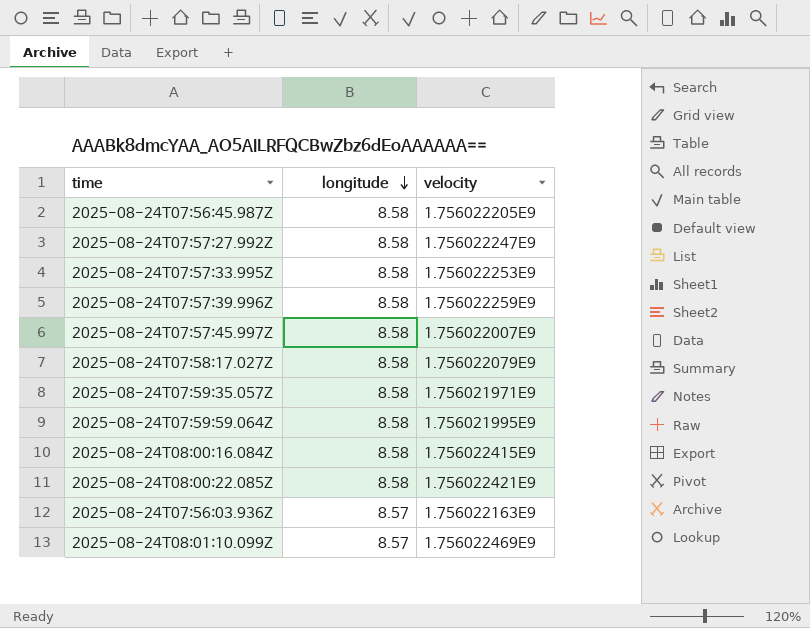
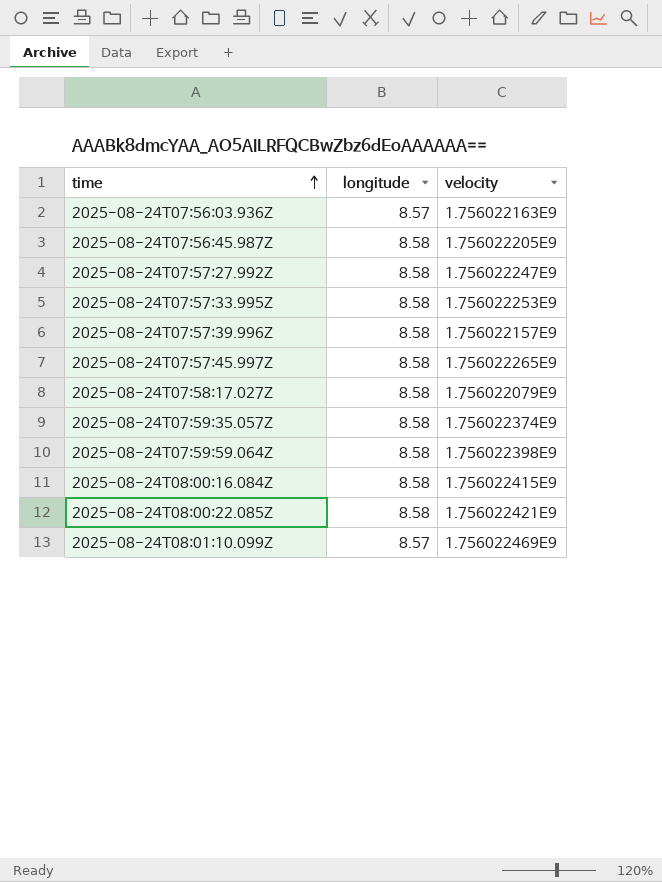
row order: longitude descending -> time ascending
2025-08-24T07:57:39.996Z | velocity: 1.756022259E9 -> 1.756022157E9
2025-08-24T07:57:45.997Z | velocity: 1.756022007E9 -> 1.756022265E9
2025-08-24T07:59:35.057Z | velocity: 1.756021971E9 -> 1.756022374E9
2025-08-24T07:59:59.064Z | velocity: 1.756021995E9 -> 1.756022398E9

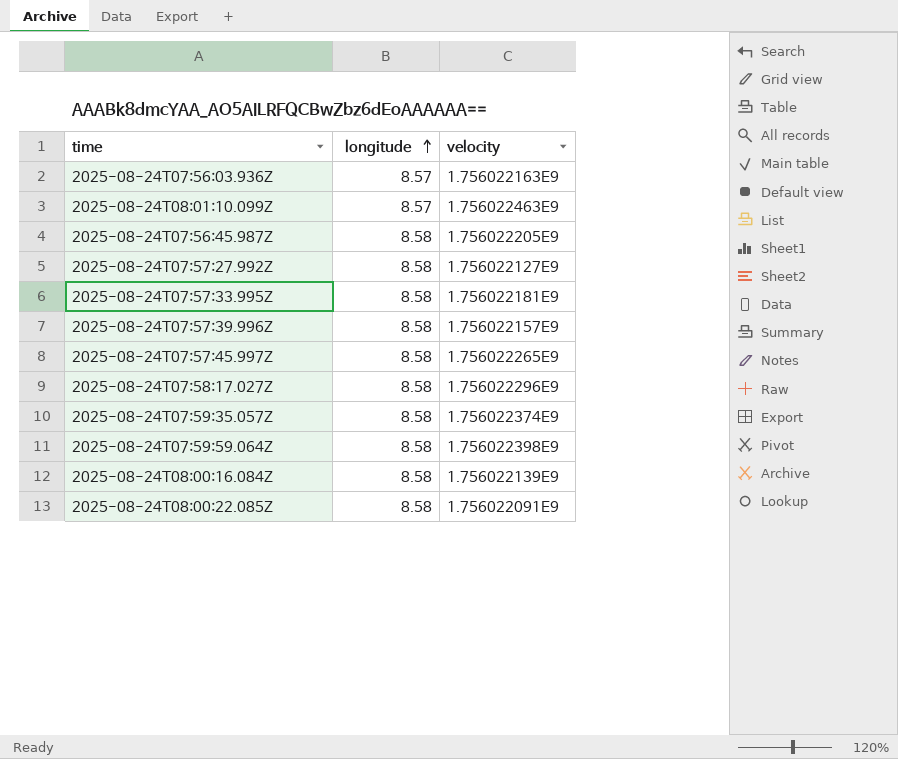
row order: time ascending -> longitude ascending
2025-08-24T08:01:10.099Z | velocity: 1.756022469E9 -> 1.756022463E9
2025-08-24T07:57:27.992Z | velocity: 1.756022247E9 -> 1.756022127E9
2025-08-24T07:57:33.995Z | velocity: 1.756022253E9 -> 1.756022181E9
2025-08-24T07:58:17.027Z | velocity: 1.756022079E9 -> 1.756022296E9
2025-08-24T08:00:16.084Z | velocity: 1.756022415E9 -> 1.756022139E9
2025-08-24T08:00:22.085Z | velocity: 1.756022421E9 -> 1.756022091E9

